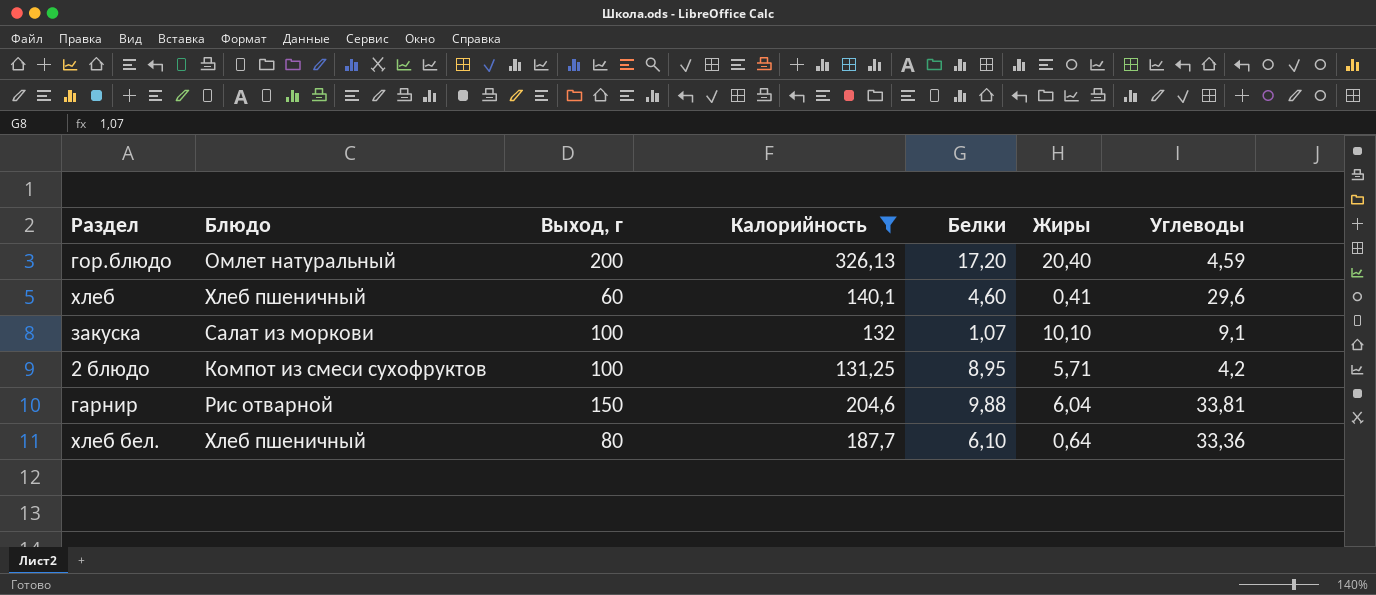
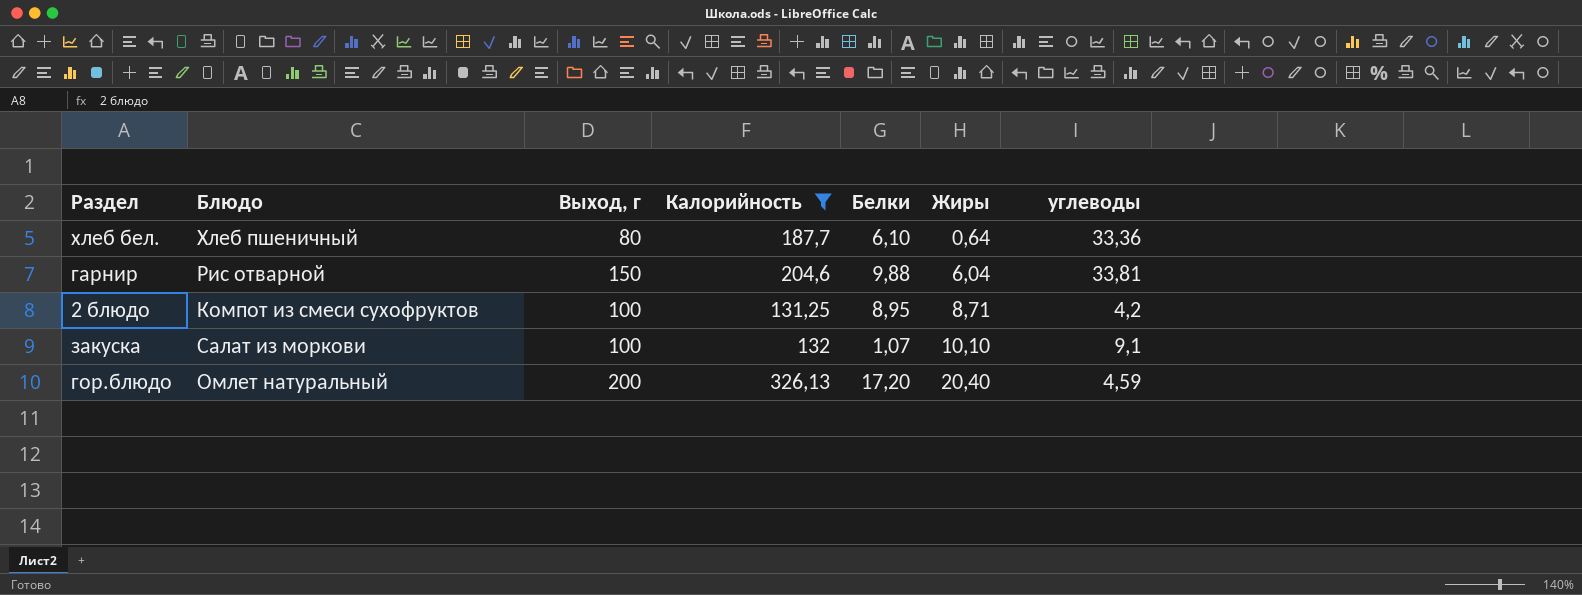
row order: none -> Жиры ascending
column name: Углеводы -> углеводы
row хлеб: Хлеб пшеничный | 60 | 140,1 | 4,60 | 0,41 | 29,6 -> none
2 блюдо | Жиры: 5,71 -> 8,71

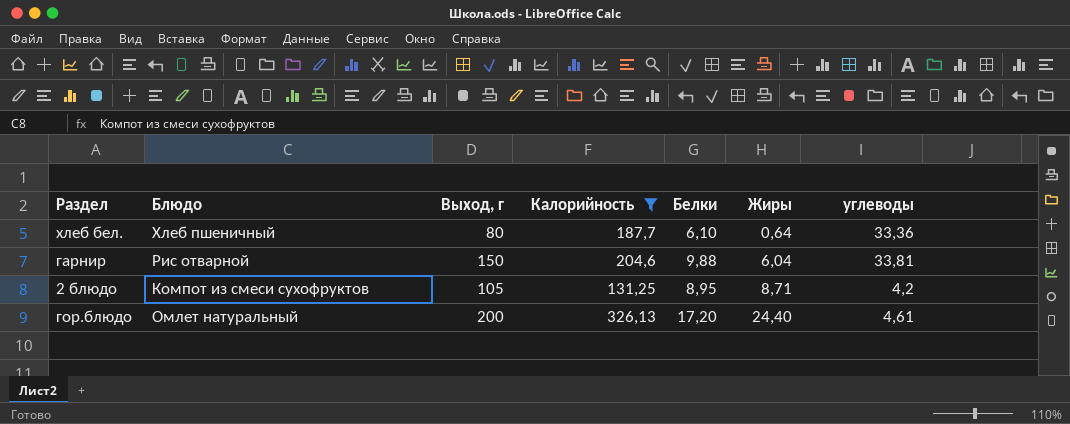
row закуска: Салат из моркови | 100 | 132 | 1,07 | 10,10 | 9,1 -> none
2 блюдо | Выход, г: 100 -> 105
гор.блюдо | Жиры: 20,40 -> 24,40
гор.блюдо | углеводы: 4,59 -> 4,61

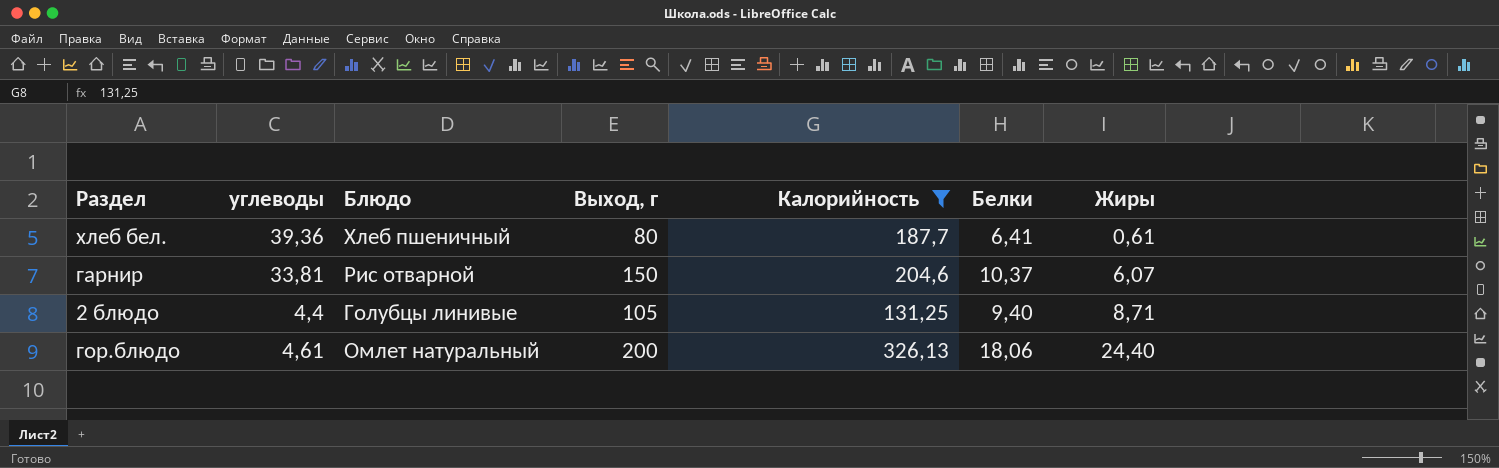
column углеводы | position: 7 -> 2
хлеб бел. | углеводы: 33,36 -> 39,36
хлеб бел. | Белки: 6,10 -> 6,41
хлеб бел. | Жиры: 0,64 -> 0,61
гарнир | Белки: 9,88 -> 10,37
гарнир | Жиры: 6,04 -> 6,07
2 блюдо | углеводы: 4,2 -> 4,4
2 блюдо | Блюдо: Компот из смеси сухофруктов -> Голубцы линивые
2 блюдо | Белки: 8,95 -> 9,40
гор.блюдо | Белки: 17,20 -> 18,06

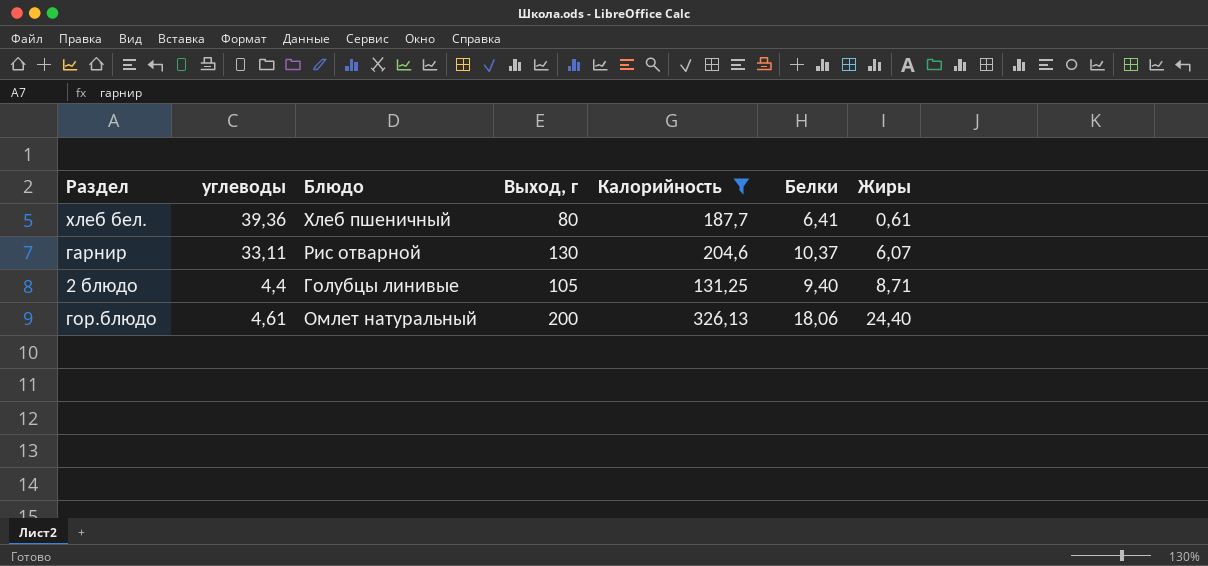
гарнир | углеводы: 33,81 -> 33,11
гарнир | Выход, г: 150 -> 130

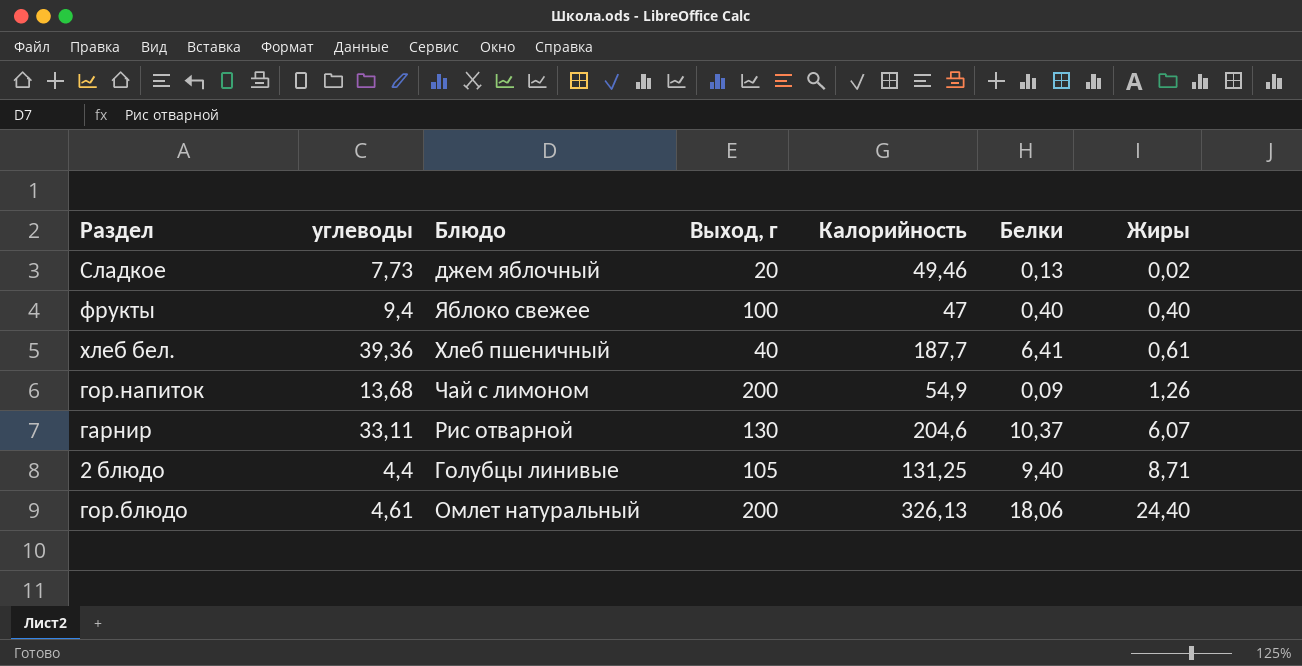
filter: Калорийность >= 131,25 -> none
хлеб бел. | Выход, г: 80 -> 40

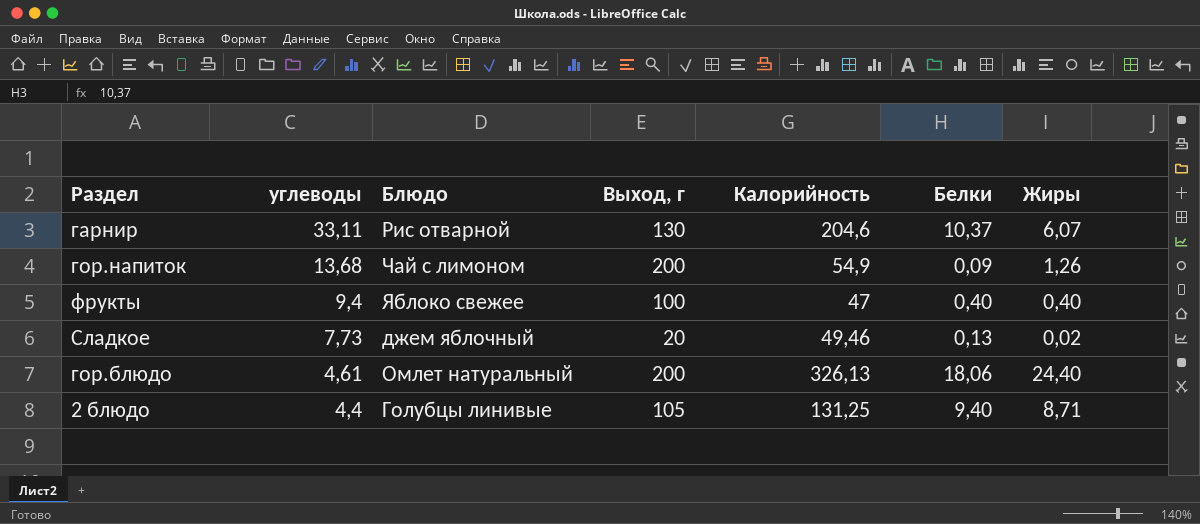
row order: Жиры ascending -> углеводы descending
row хлеб бел.: 39,36 | Хлеб пшеничный | 40 | 187,7 | 6,41 | 0,61 -> none

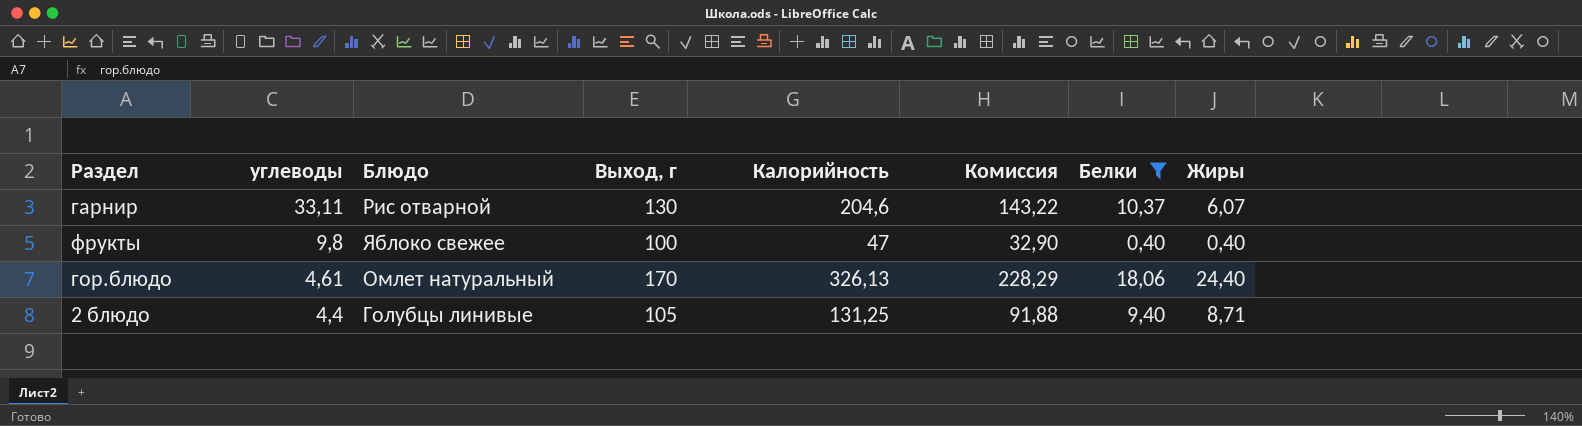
filter: none -> Белки >= 0,40
column Комиссия | formula: none -> [Калорийность] * 0,7
фрукты | углеводы: 9,4 -> 9,8
гор.блюдо | Выход, г: 200 -> 170

